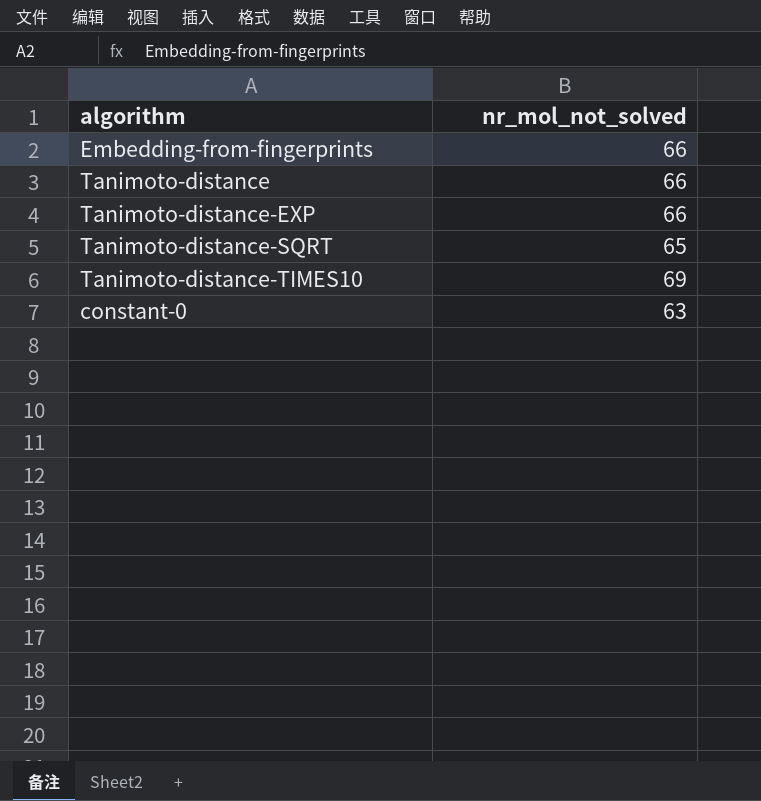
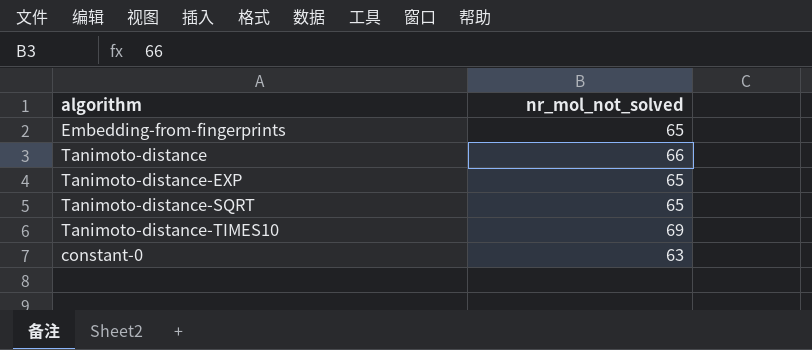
Embedding-from-fingerprints | nr_mol_not_solved: 66 -> 65
Tanimoto-distance-EXP | nr_mol_not_solved: 66 -> 65

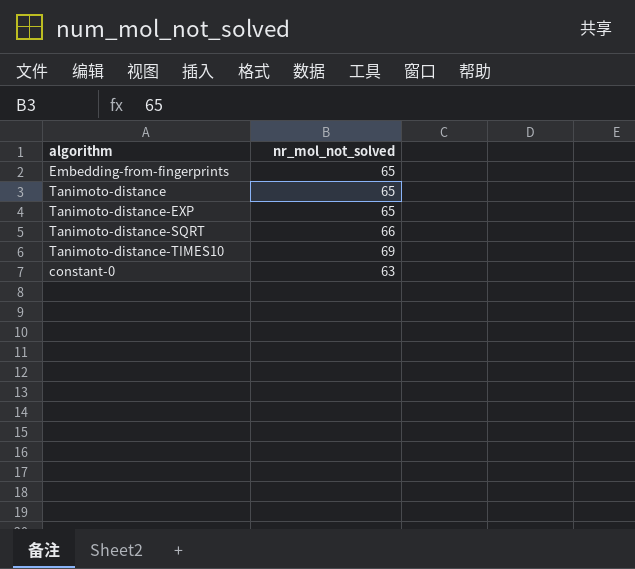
Tanimoto-distance | nr_mol_not_solved: 66 -> 65
Tanimoto-distance-SQRT | nr_mol_not_solved: 65 -> 66

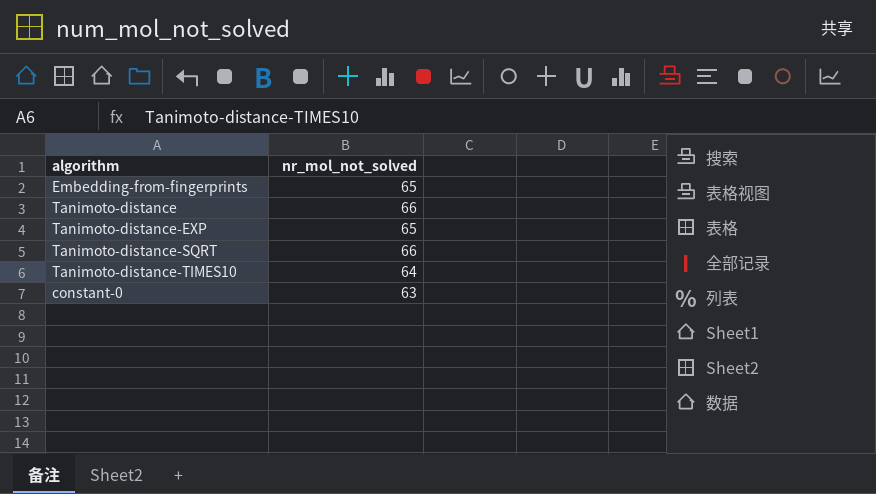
Tanimoto-distance | nr_mol_not_solved: 65 -> 66
Tanimoto-distance-TIMES10 | nr_mol_not_solved: 69 -> 64

